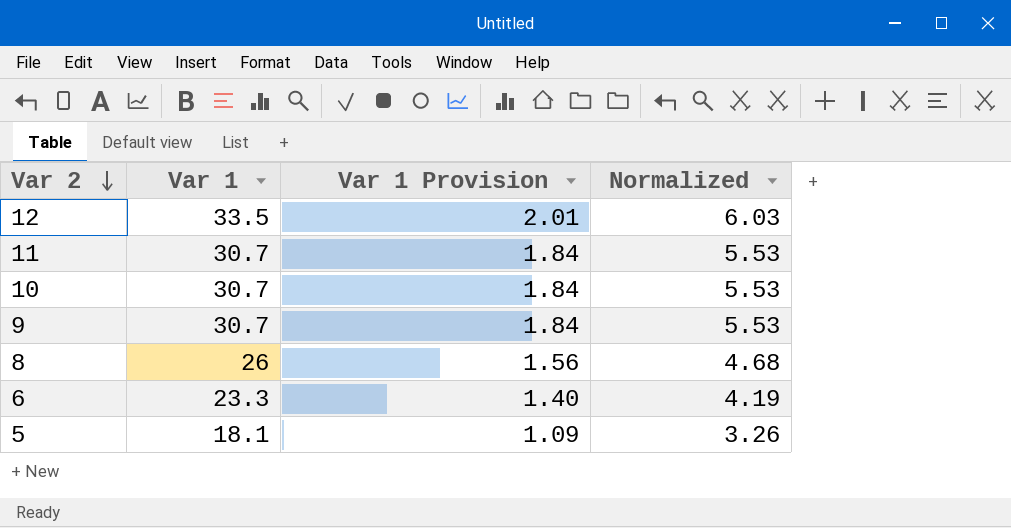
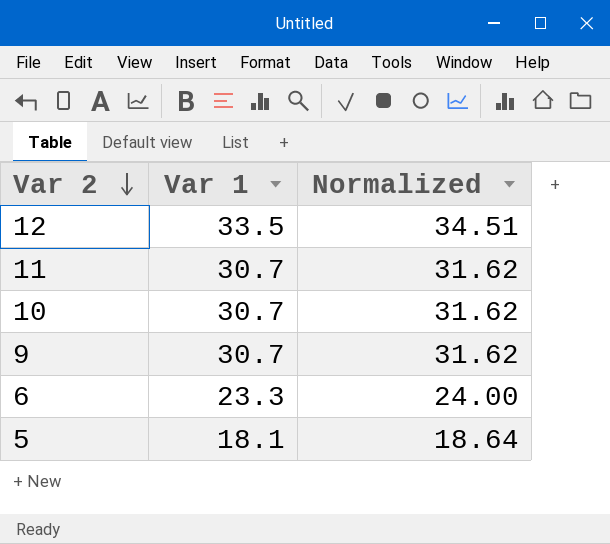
column Var 1 Provision | formula: [Var 1] * 0.06 -> none
column Normalized | formula: [Var 1] * 0.18 -> [Var 1] * 1.03
row 8: 26 | 1.56 | 4.68 -> none

